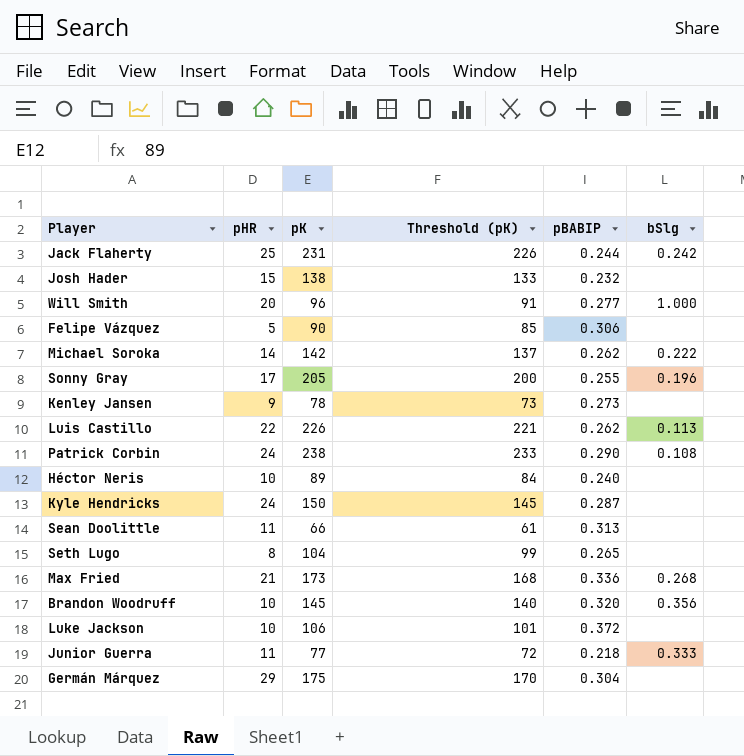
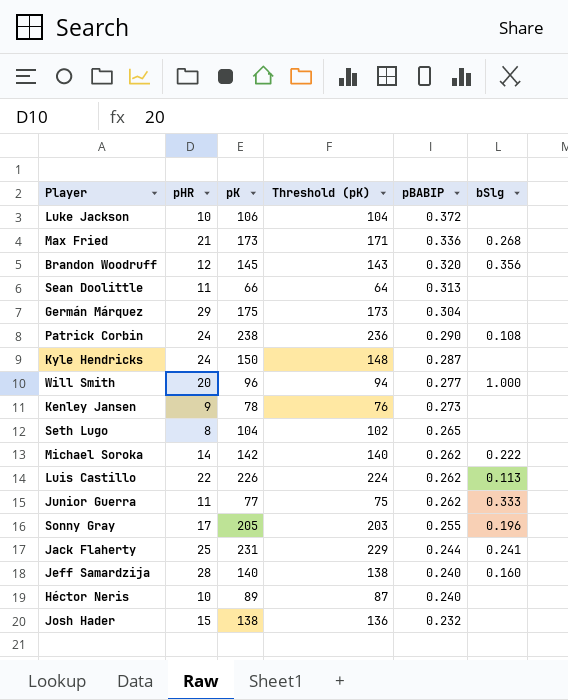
row order: none -> pBABIP descending
column Threshold (pK) | formula: [pK] - 5 -> [pK] - 2
row Felipe Vázquez: 5 | 90 | 85 | 0.306 | none -> none
Brandon Woodruff | pHR: 10 -> 12
Junior Guerra | pBABIP: 0.218 -> 0.262
Jack Flaherty | bSlg: 0.242 -> 0.241
row Jeff Samardzija: none -> 28 | 140 | 138 | 0.240 | 0.160

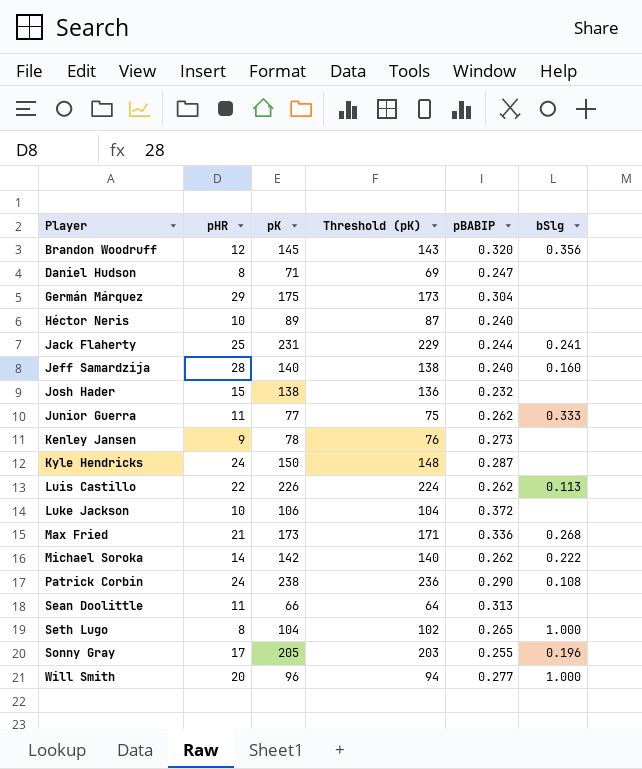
row order: pBABIP descending -> Player ascending
row Daniel Hudson: none -> 8 | 71 | 69 | 0.247 | none
Seth Lugo | bSlg: none -> 1.000

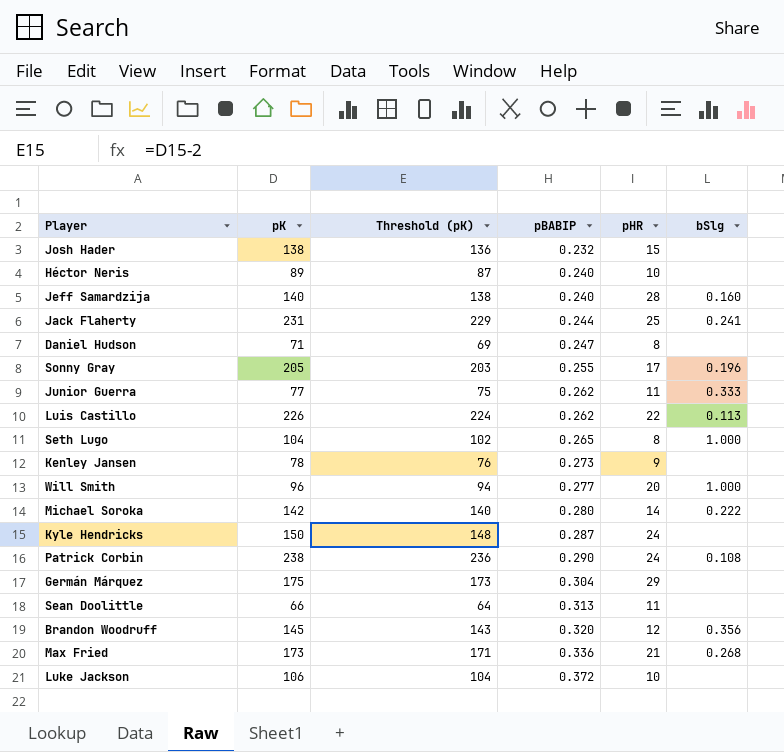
row order: Player ascending -> pBABIP ascending
column pHR | position: 2 -> 5
Michael Soroka | pBABIP: 0.262 -> 0.280

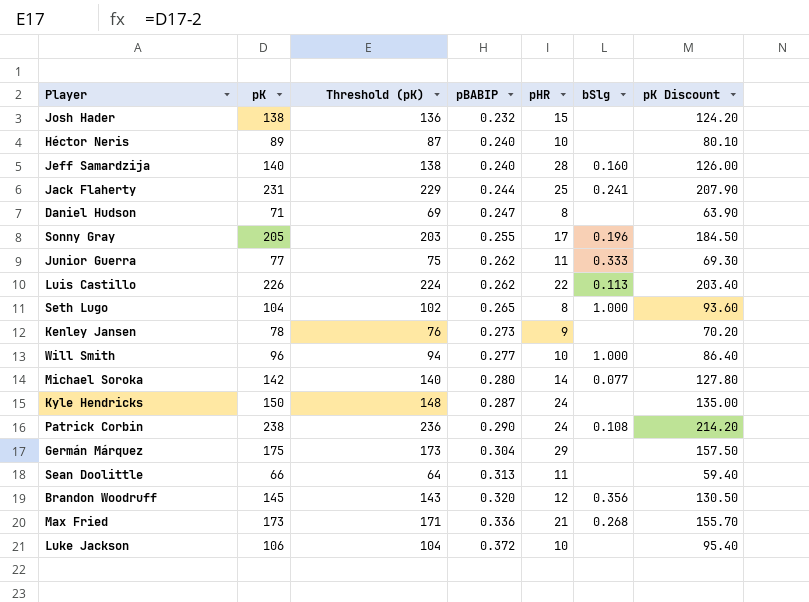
column pK Discount | formula: none -> [pK] * 0.9
Will Smith | pHR: 20 -> 10
Michael Soroka | bSlg: 0.222 -> 0.077

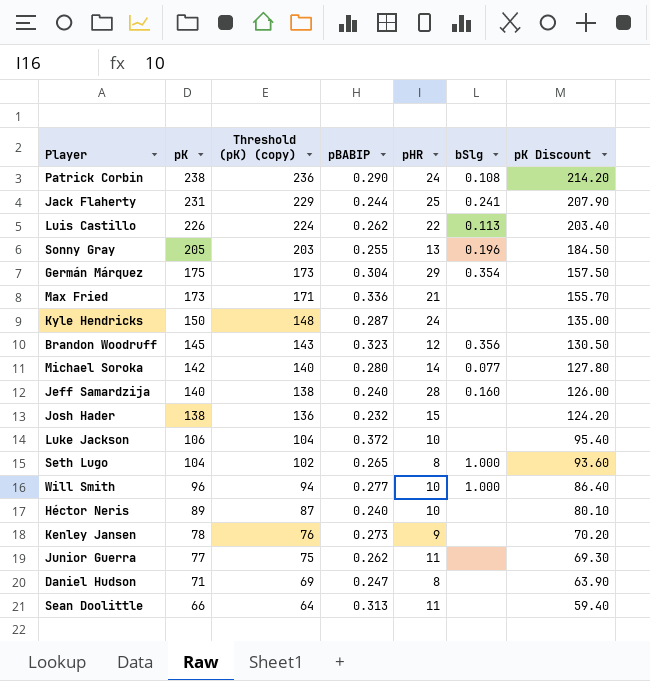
row order: pBABIP ascending -> pK descending
column name: Threshold (pK) -> Threshold (pK) (copy)
Sonny Gray | pHR: 17 -> 13
Germán Márquez | bSlg: none -> 0.354
Max Fried | bSlg: 0.268 -> none
Brandon Woodruff | pBABIP: 0.320 -> 0.323
Junior Guerra | bSlg: 0.333 -> none

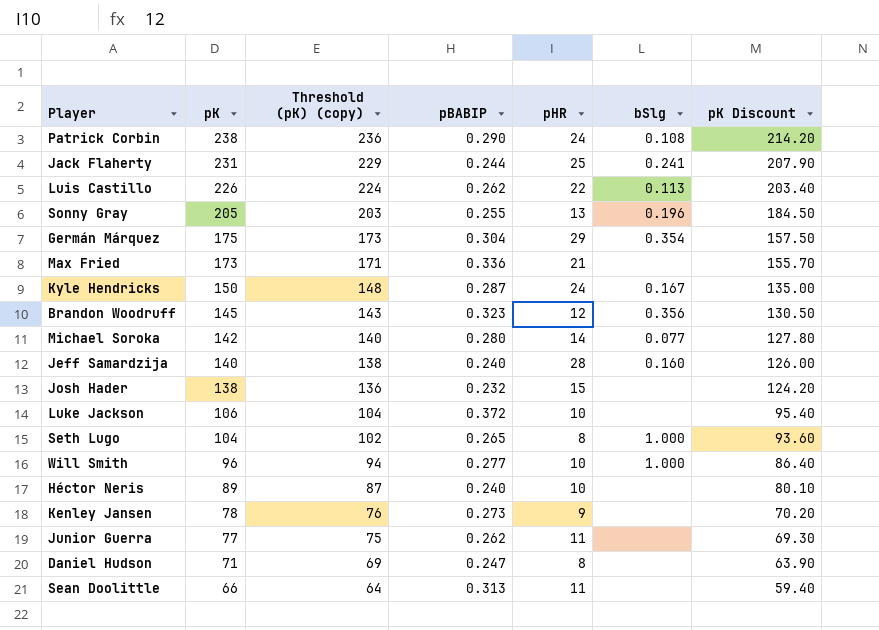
Kyle Hendricks | bSlg: none -> 0.167

